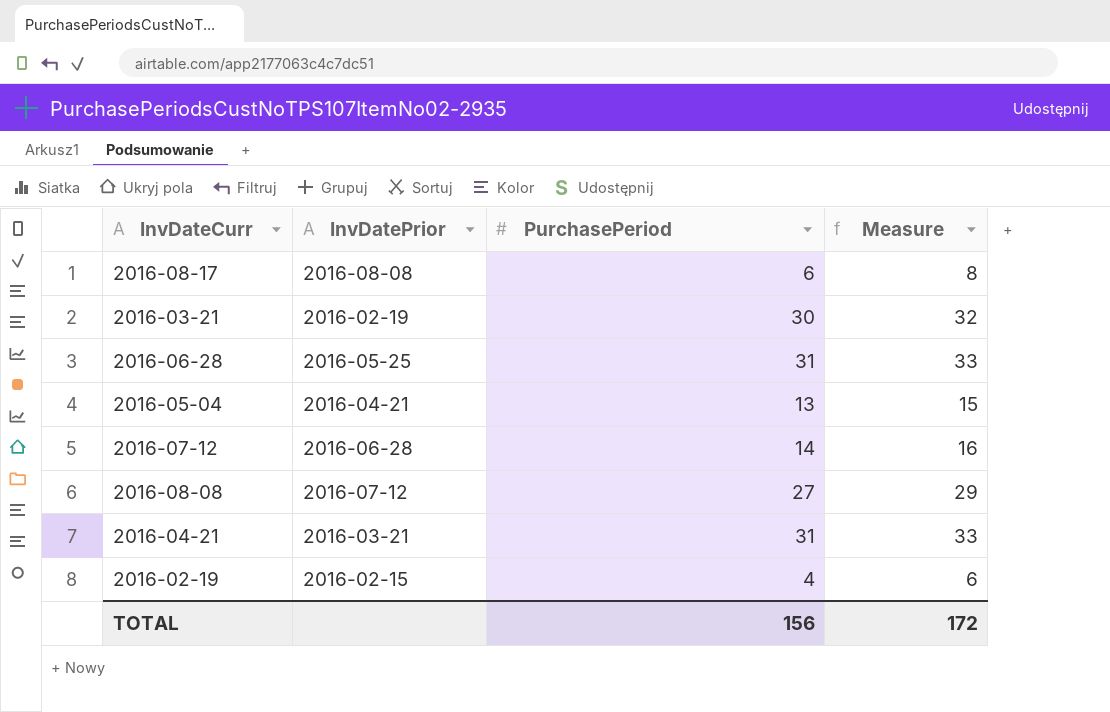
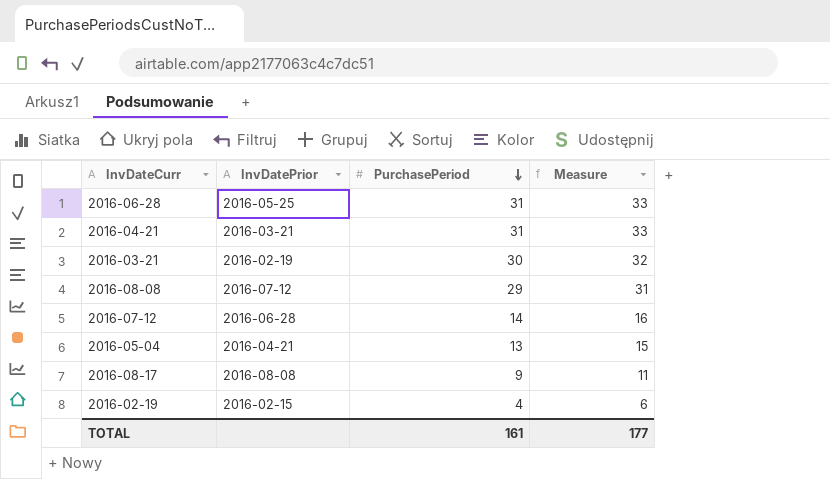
row order: none -> PurchasePeriod descending
2016-08-08 | PurchasePeriod: 27 -> 29
2016-08-08 | Measure: 29 -> 31
2016-08-17 | PurchasePeriod: 6 -> 9
2016-08-17 | Measure: 8 -> 11
TOTAL | PurchasePeriod: 156 -> 161
TOTAL | Measure: 172 -> 177

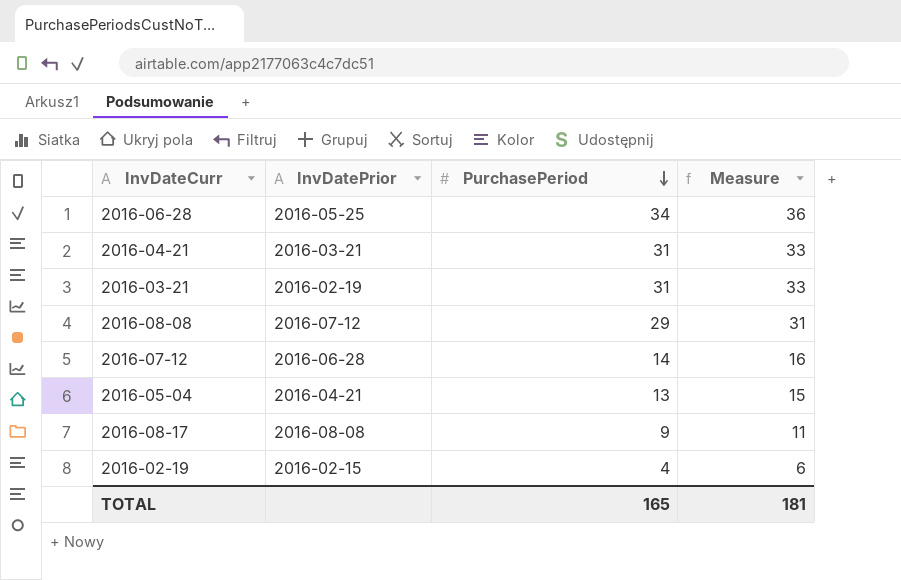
2016-06-28 | PurchasePeriod: 31 -> 34
2016-06-28 | Measure: 33 -> 36
2016-03-21 | PurchasePeriod: 30 -> 31
2016-03-21 | Measure: 32 -> 33
TOTAL | PurchasePeriod: 161 -> 165
TOTAL | Measure: 177 -> 181

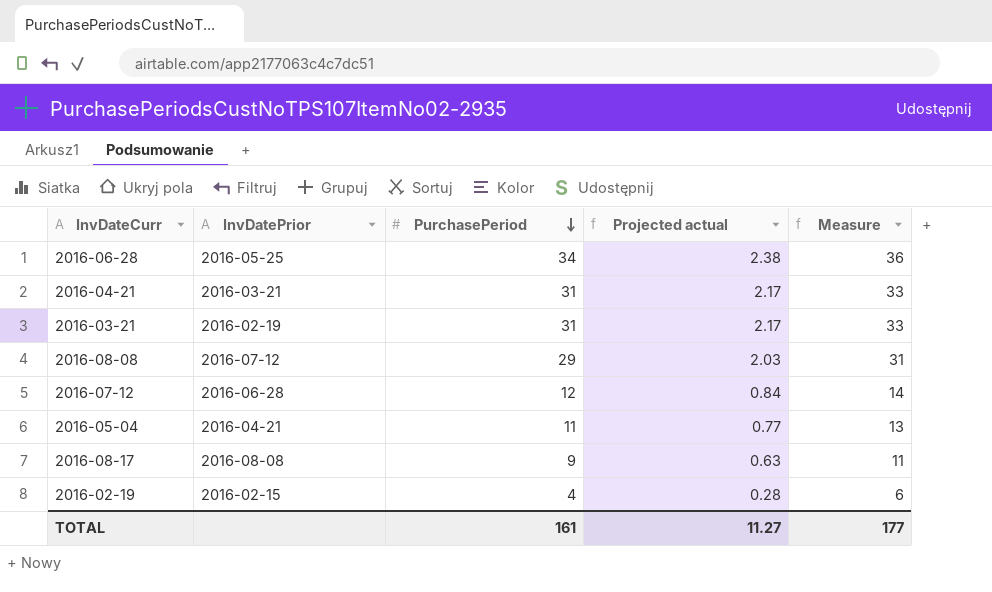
column Projected actual | formula: none -> [PurchasePeriod] * 0.07
2016-07-12 | PurchasePeriod: 14 -> 12
2016-07-12 | Measure: 16 -> 14
2016-05-04 | PurchasePeriod: 13 -> 11
2016-05-04 | Measure: 15 -> 13
TOTAL | PurchasePeriod: 165 -> 161
TOTAL | Measure: 181 -> 177

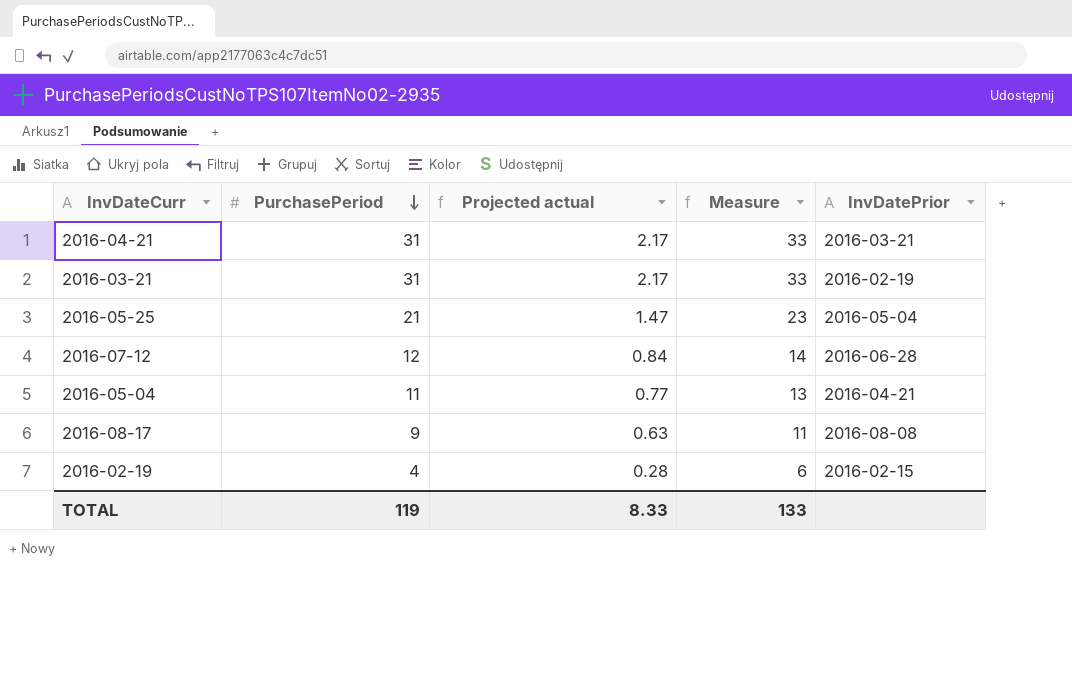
column InvDatePrior | position: 2 -> 5
row 2016-06-28: 2016-05-25 | 34 | 2.38 | 36 -> none
row 2016-08-08: 2016-07-12 | 29 | 2.03 | 31 -> none
row 2016-05-25: none -> 21 | 1.47 | 23 | 2016-05-04
TOTAL | PurchasePeriod: 161 -> 119
TOTAL | Projected actual: 11.27 -> 8.33
TOTAL | Measure: 177 -> 133

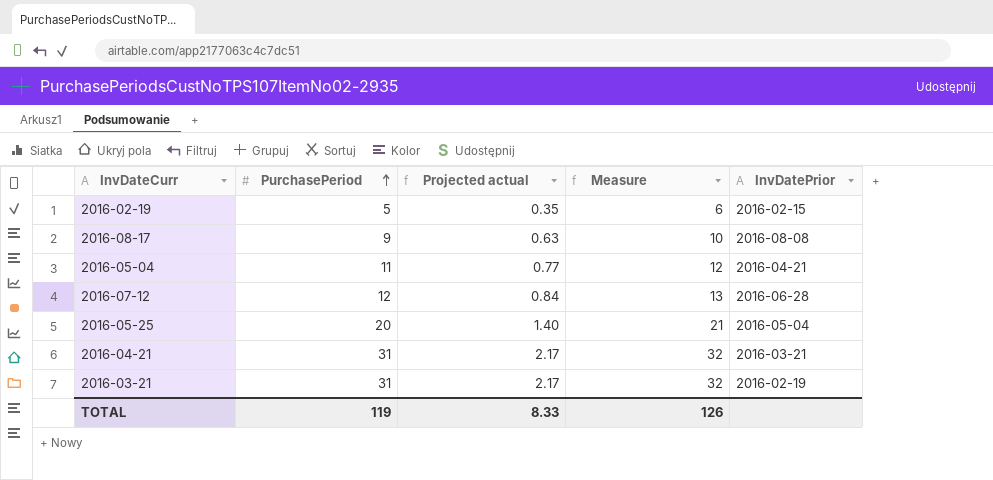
row order: PurchasePeriod descending -> PurchasePeriod ascending
column Measure | formula: [PurchasePeriod] + 2 -> [PurchasePeriod] + 1
2016-02-19 | PurchasePeriod: 4 -> 5
2016-02-19 | Projected actual: 0.28 -> 0.35
2016-05-25 | PurchasePeriod: 21 -> 20
2016-05-25 | Projected actual: 1.47 -> 1.40
TOTAL | Measure: 133 -> 126

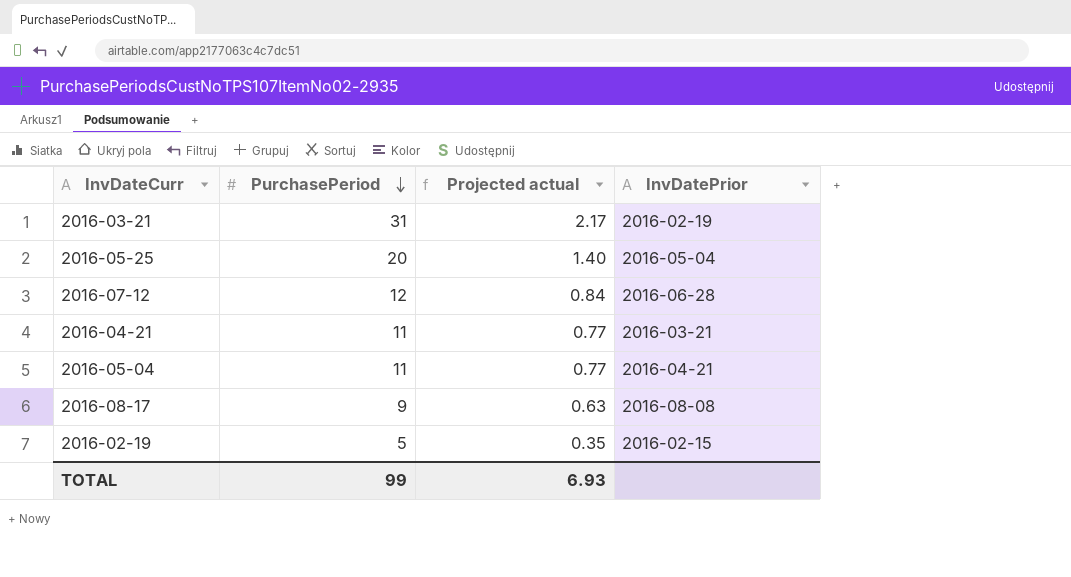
row order: PurchasePeriod ascending -> PurchasePeriod descending
column Measure | formula: [PurchasePeriod] + 1 -> none
2016-04-21 | PurchasePeriod: 31 -> 11
2016-04-21 | Projected actual: 2.17 -> 0.77
TOTAL | PurchasePeriod: 119 -> 99
TOTAL | Projected actual: 8.33 -> 6.93

